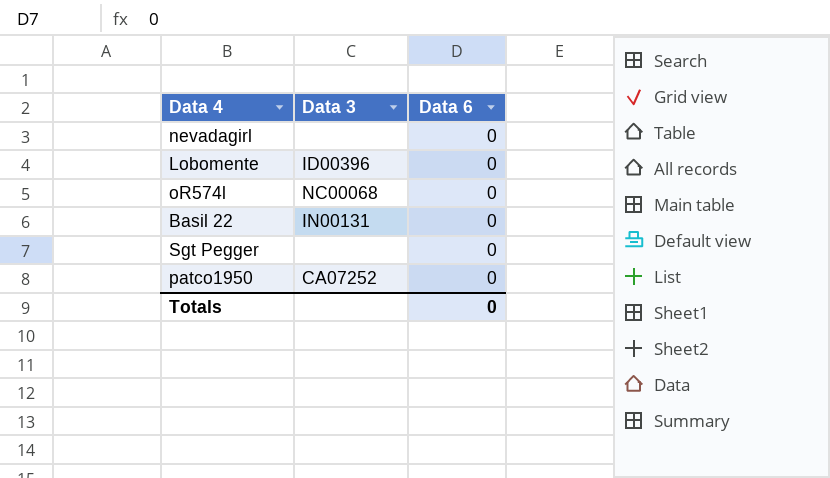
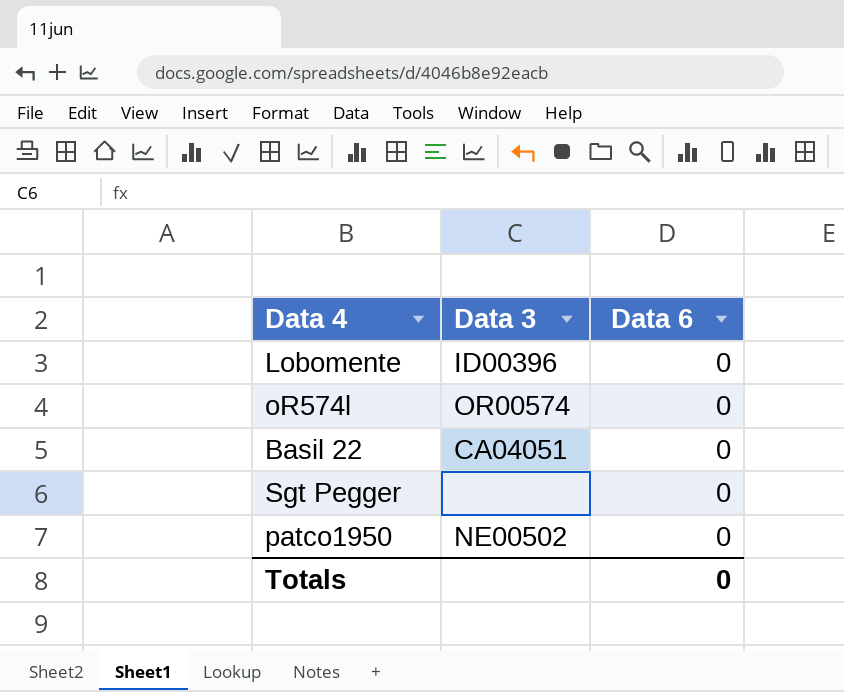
row nevadagirl: none | 0 -> none
oR574l | Data 3: NC00068 -> OR00574
Basil 22 | Data 3: IN00131 -> CA04051
patco1950 | Data 3: CA07252 -> NE00502

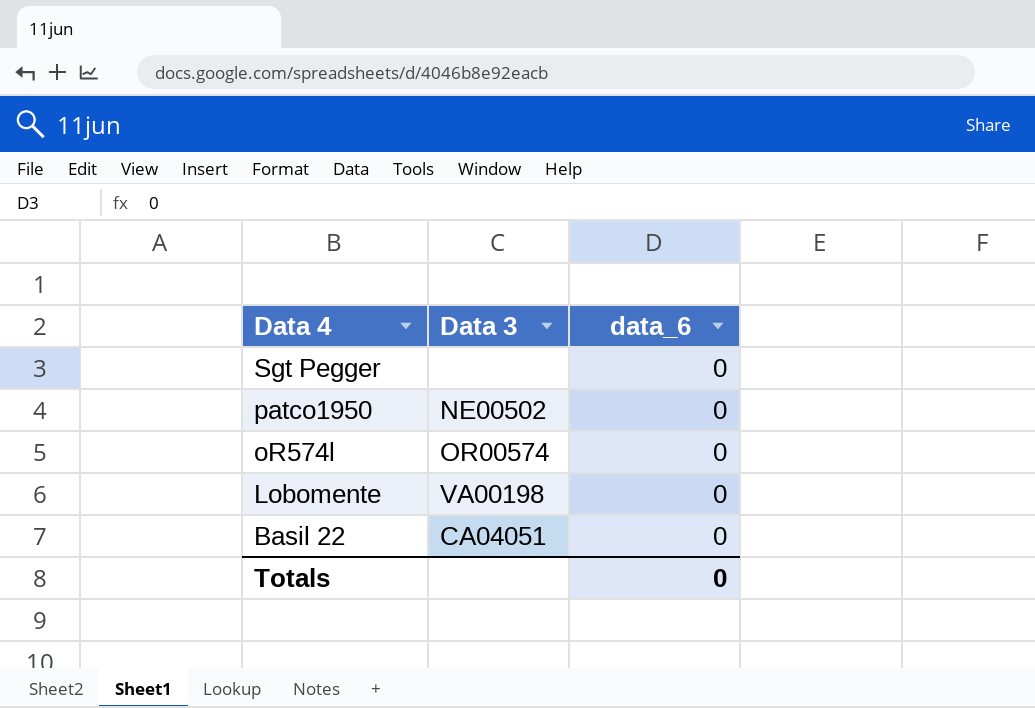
row order: none -> Data 4 descending
column name: Data 6 -> data_6
Lobomente | Data 3: ID00396 -> VA00198

